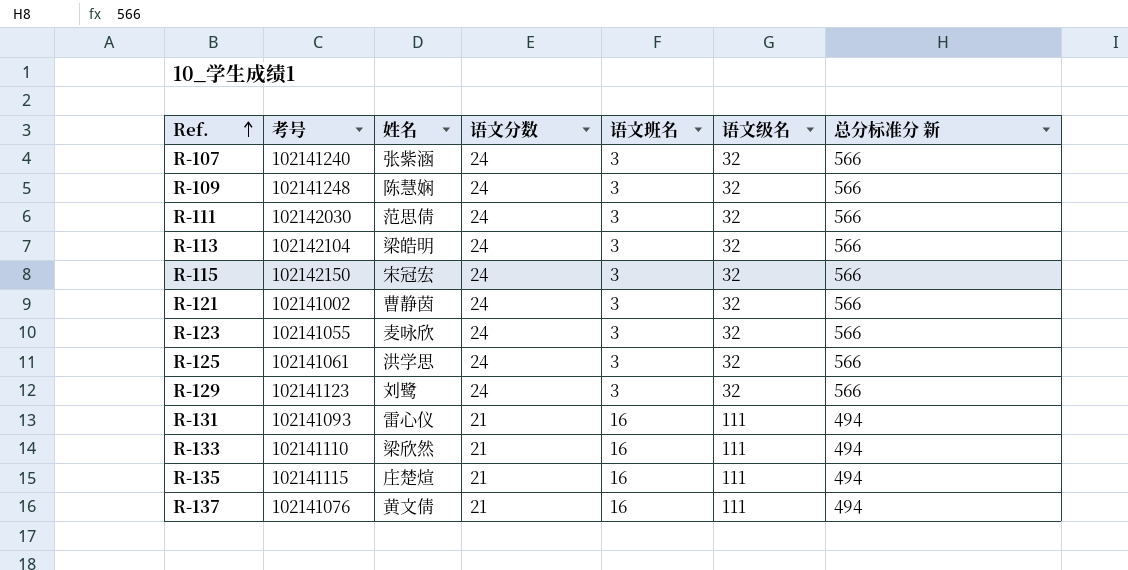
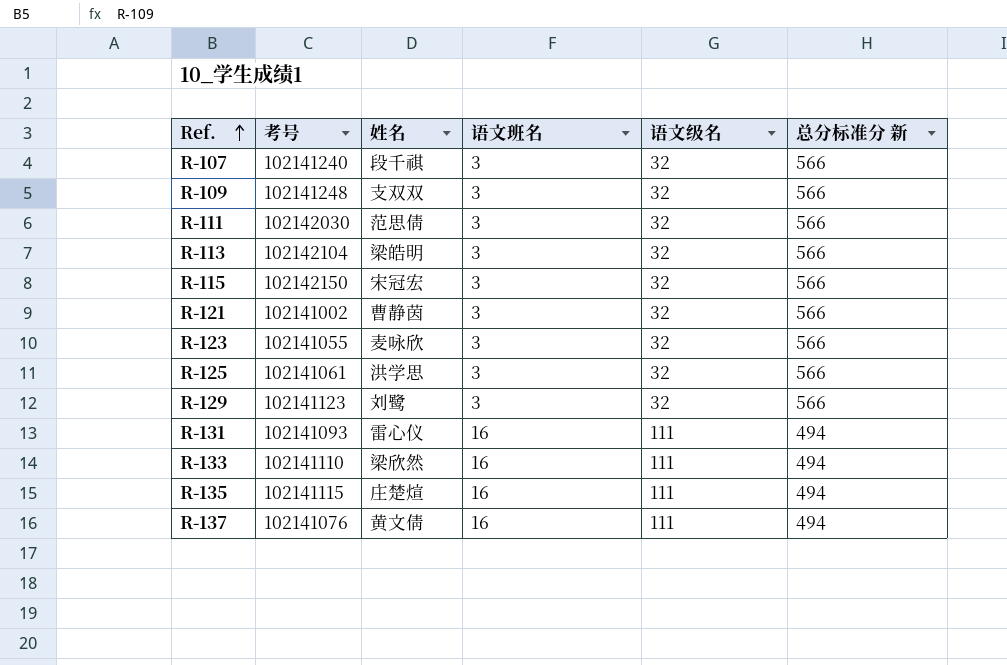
column 语文分数 | position: 4 -> none
R-107 | 姓名: 张紫涵 -> 段千祺
R-109 | 姓名: 陈慧娴 -> 支双双

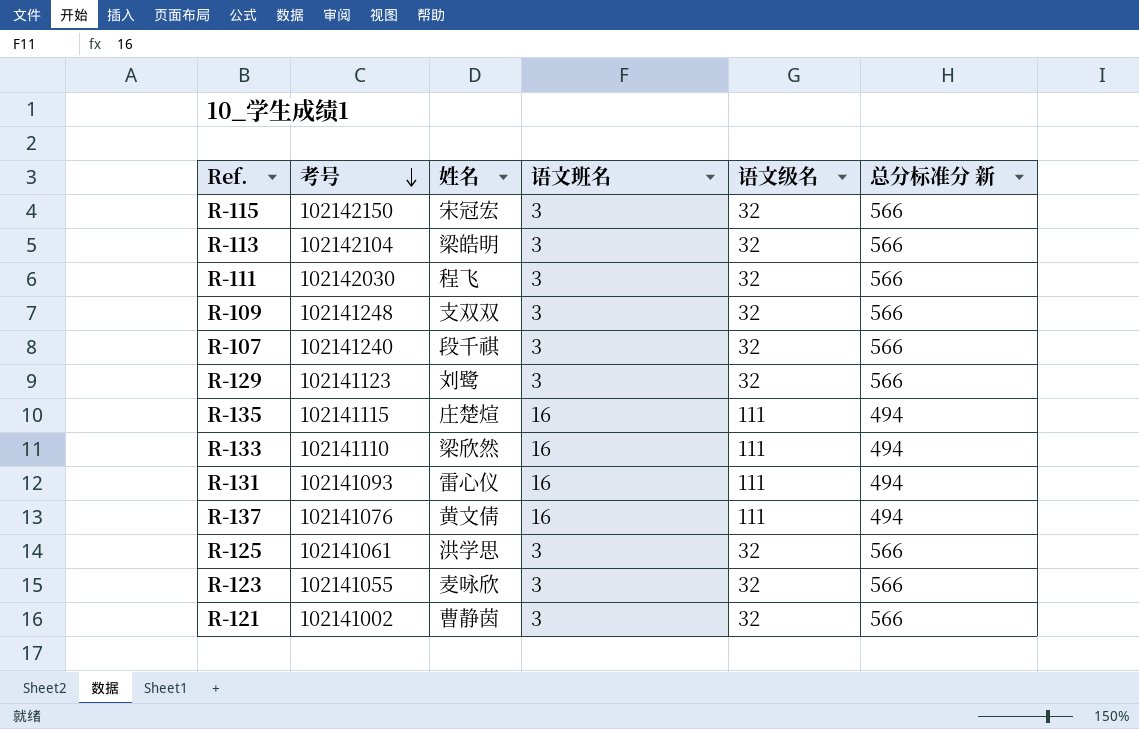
row order: Ref. ascending -> 考号 descending
R-111 | 姓名: 范思倩 -> 程飞

